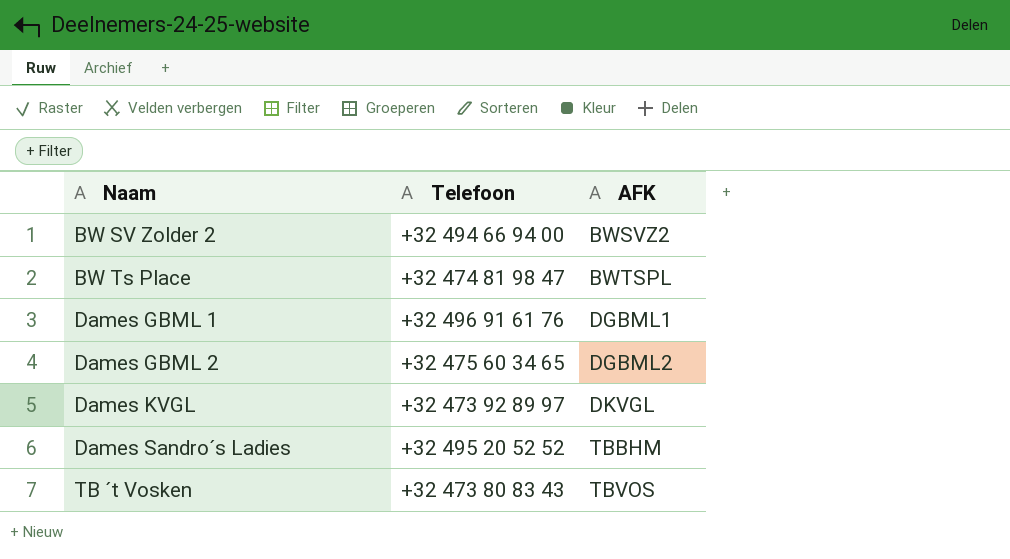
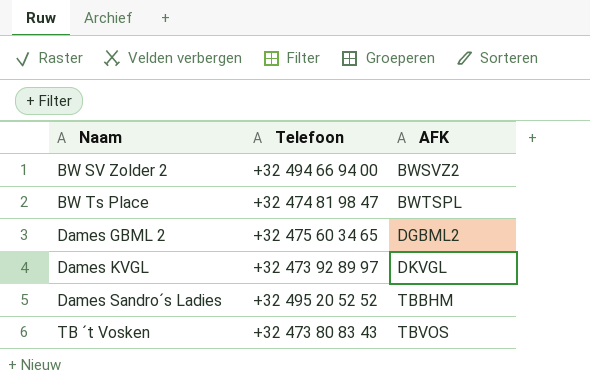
row Dames GBML 1: +32 496 91 61 76 | DGBML1 -> none

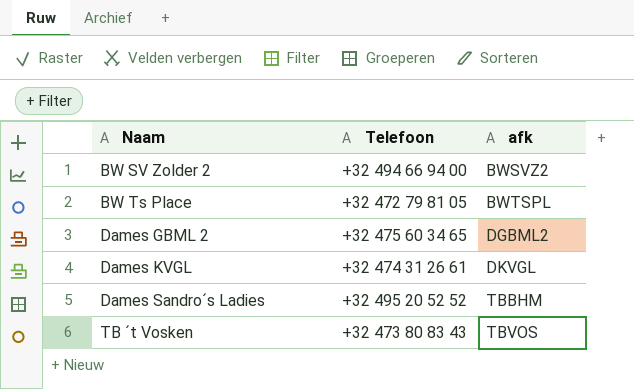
column name: AFK -> afk
BW Ts Place | Telefoon: +32 474 81 98 47 -> +32 472 79 81 05
Dames KVGL | Telefoon: +32 473 92 89 97 -> +32 474 31 26 61

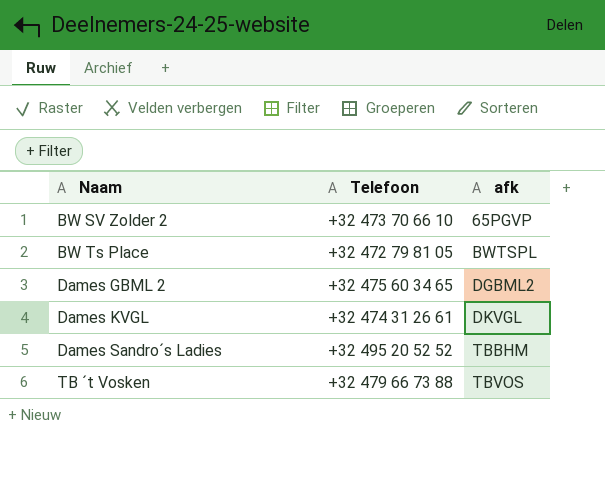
BW SV Zolder 2 | Telefoon: +32 494 66 94 00 -> +32 473 70 66 10
BW SV Zolder 2 | afk: BWSVZ2 -> 65PGVP
TB ´t Vosken | Telefoon: +32 473 80 83 43 -> +32 479 66 73 88

